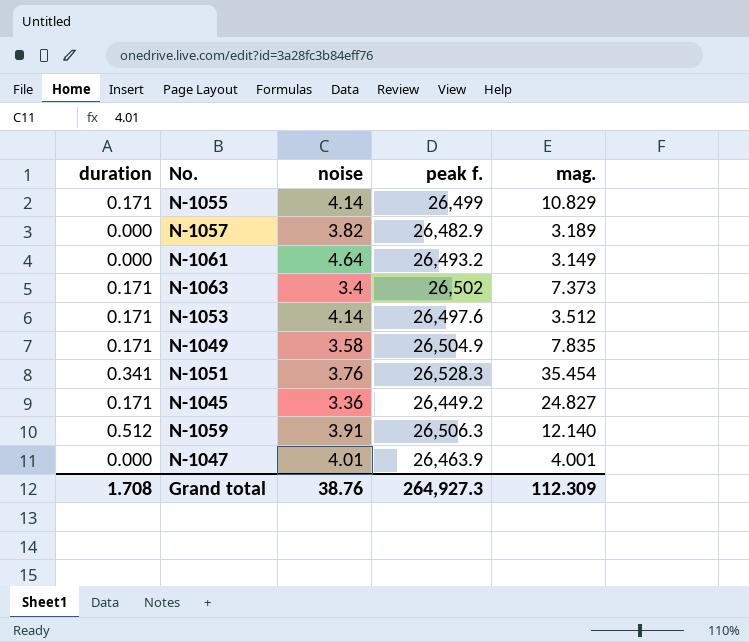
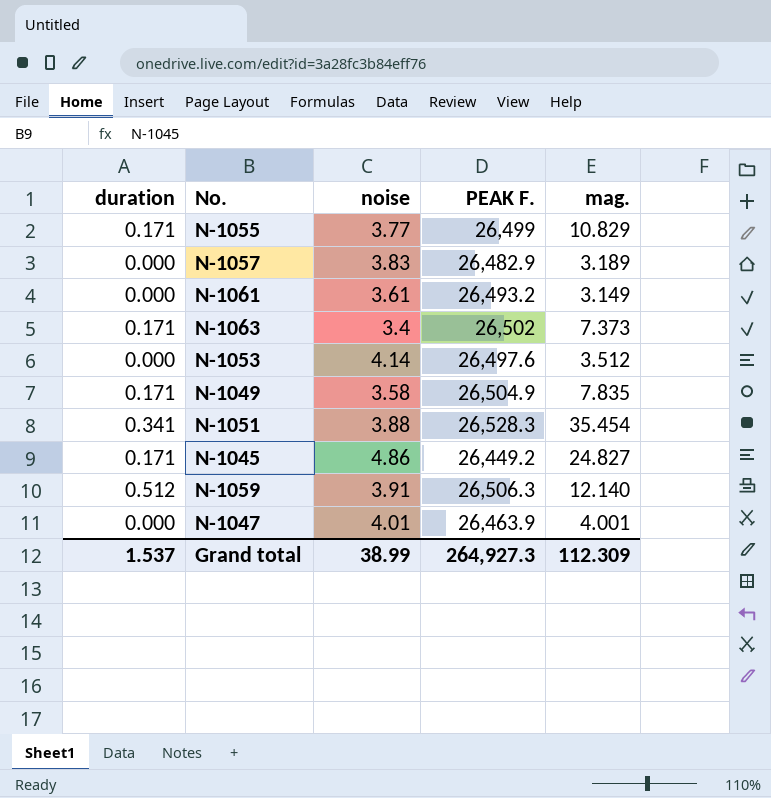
column name: peak f. -> PEAK F.
N-1055 | noise: 4.14 -> 3.77
N-1057 | noise: 3.82 -> 3.83
N-1061 | noise: 4.64 -> 3.61
N-1053 | duration: 0.171 -> 0.000
N-1051 | noise: 3.76 -> 3.88
N-1045 | noise: 3.36 -> 4.86
Grand total | duration: 1.708 -> 1.537
Grand total | noise: 38.76 -> 38.99

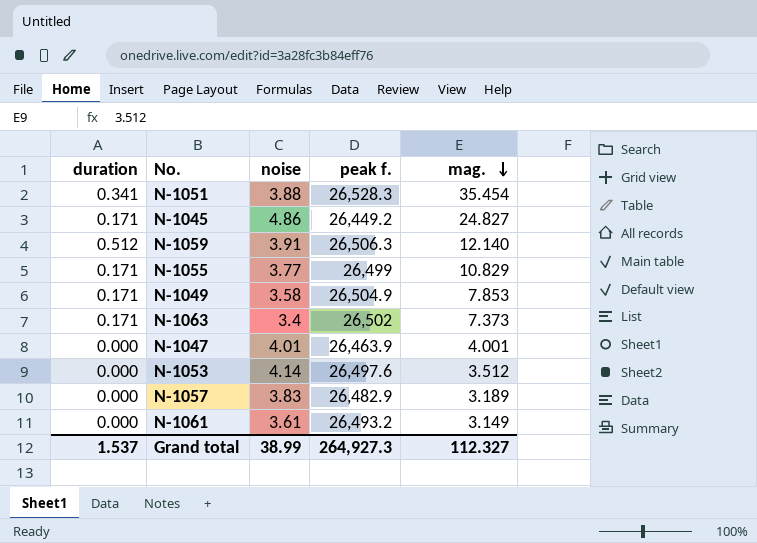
row order: none -> mag. descending
column name: PEAK F. -> peak f.
N-1049 | mag.: 7.835 -> 7.853
Grand total | mag.: 112.309 -> 112.327

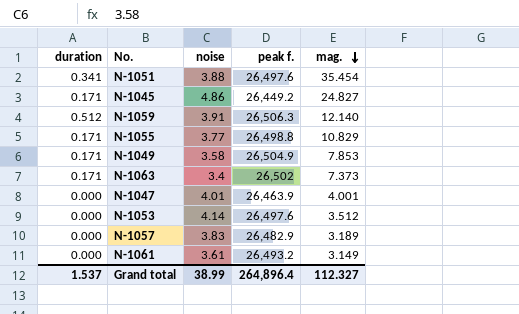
N-1051 | peak f.: 26,528.3 -> 26,497.6
N-1055 | peak f.: 26,499 -> 26,498.8
Grand total | peak f.: 264,927.3 -> 264,896.4

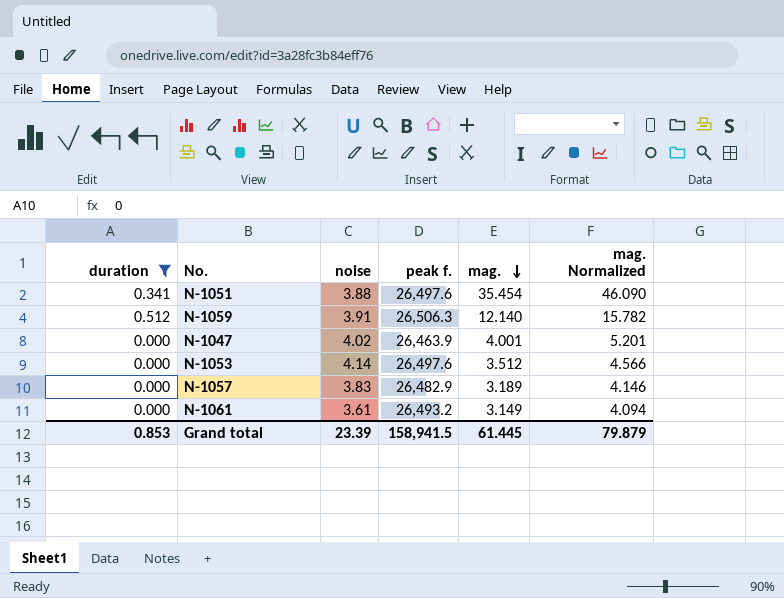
filter: none -> duration != 0.171
column mag. Normalized | formula: none -> [mag.] * 1.3
N-1047 | noise: 4.01 -> 4.02
Grand total | duration: 1.537 -> 0.853
Grand total | noise: 38.99 -> 23.39
Grand total | peak f.: 264,896.4 -> 158,941.5
Grand total | mag.: 112.327 -> 61.445

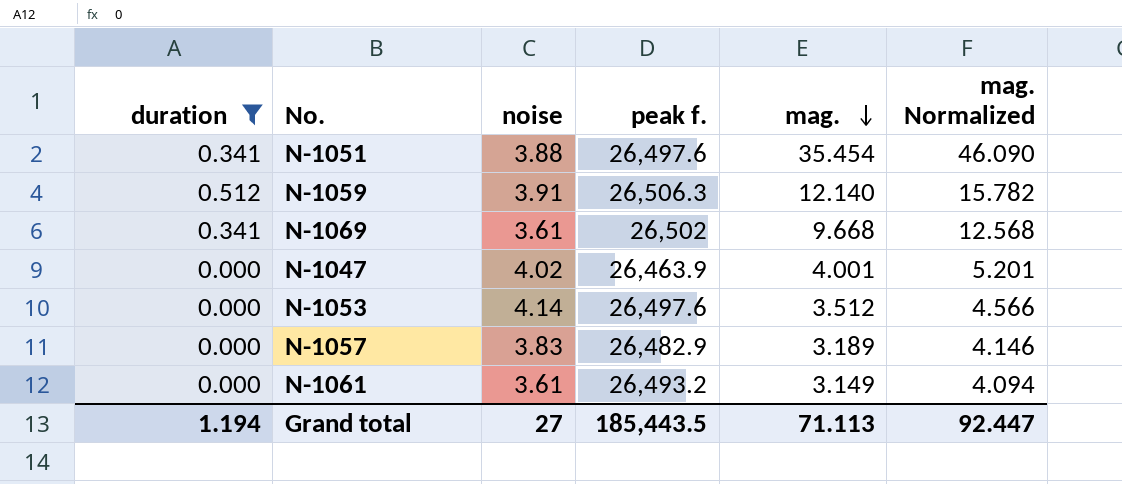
row N-1069: none -> 0.341 | 3.61 | 26,502 | 9.668 | 12.568
Grand total | duration: 0.853 -> 1.194
Grand total | noise: 23.39 -> 27
Grand total | peak f.: 158,941.5 -> 185,443.5
Grand total | mag.: 61.445 -> 71.113
Grand total | mag. Normalized: 79.879 -> 92.447

